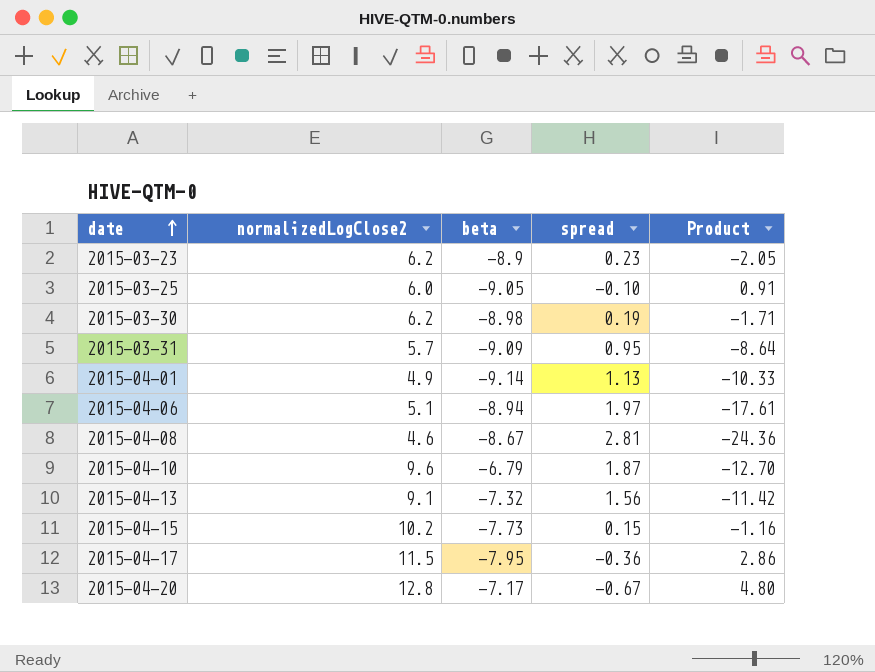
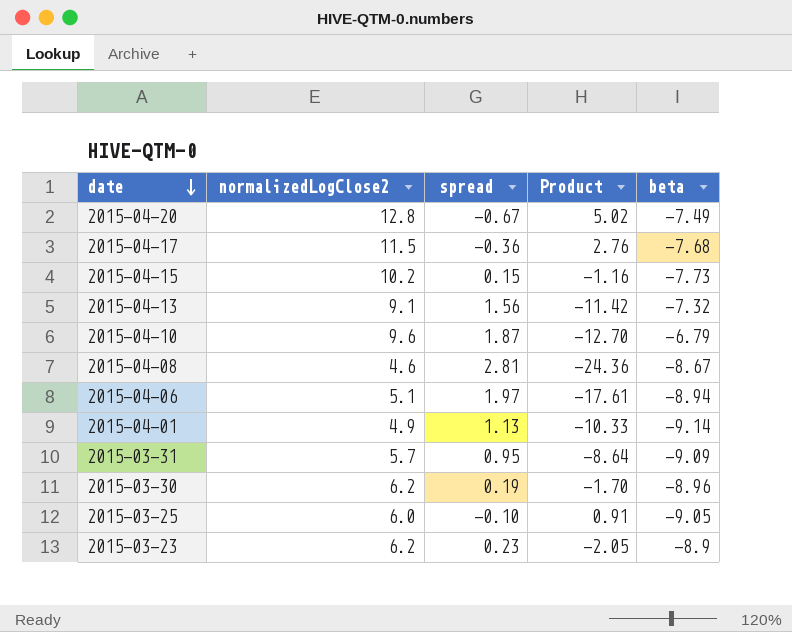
row order: date ascending -> date descending
column beta | position: 3 -> 5
2015-04-20 | Product: 4.80 -> 5.02
2015-04-20 | beta: -7.17 -> -7.49
2015-04-17 | Product: 2.86 -> 2.76
2015-04-17 | beta: -7.95 -> -7.68
2015-03-30 | Product: -1.71 -> -1.70
2015-03-30 | beta: -8.98 -> -8.96

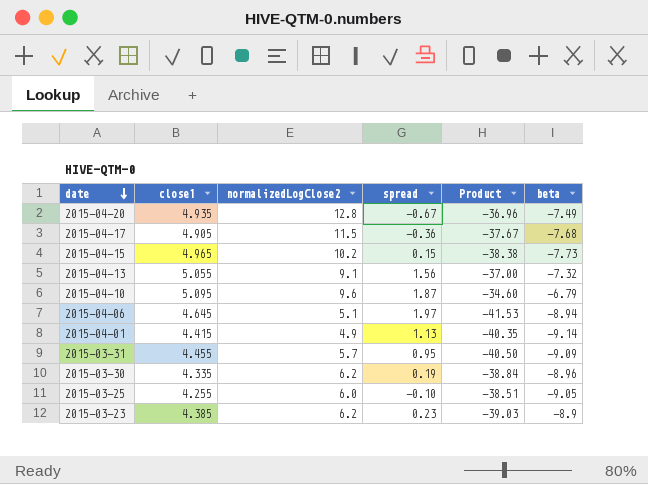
column close1 | position: none -> 2
column Product | formula: [spread] * [beta] -> [close1] * [beta]
row 2015-04-08: 4.6 | 2.81 | -24.36 | -8.67 -> none

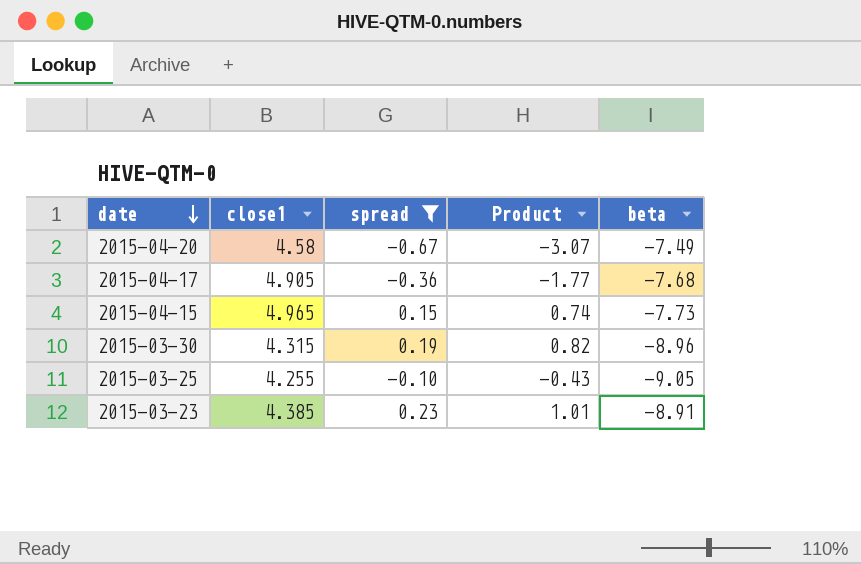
filter: none -> spread <= 0.23
column normalizedLogClose2 | position: 3 -> none
column Product | formula: [close1] * [beta] -> [close1] * [spread]
2015-04-20 | close1: 4.935 -> 4.58
2015-03-30 | close1: 4.335 -> 4.315
2015-03-23 | beta: -8.9 -> -8.91

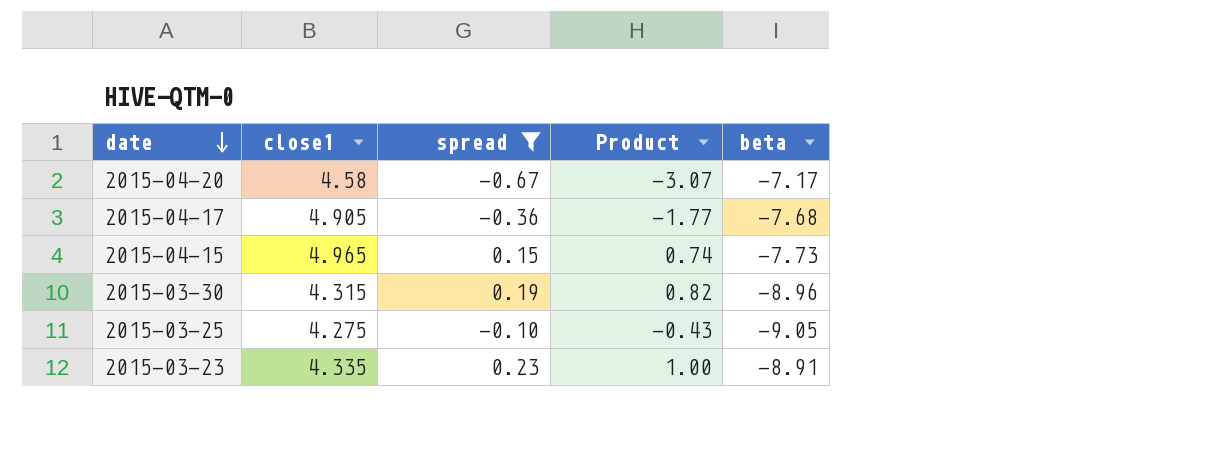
2015-04-20 | beta: -7.49 -> -7.17
2015-03-25 | close1: 4.255 -> 4.275
2015-03-23 | close1: 4.385 -> 4.335
2015-03-23 | Product: 1.01 -> 1.00

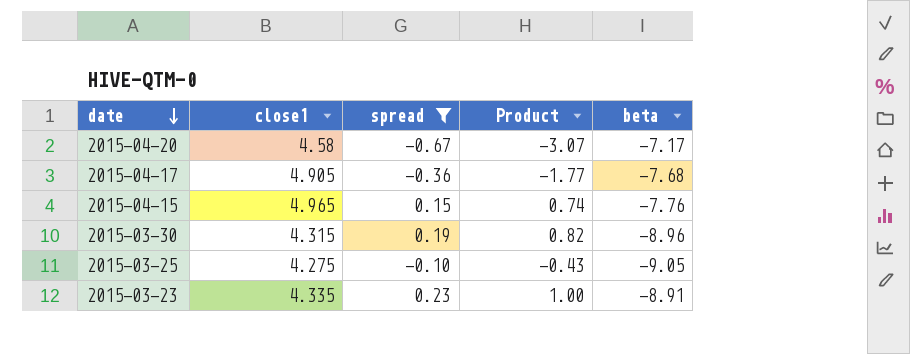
2015-04-15 | beta: -7.73 -> -7.76

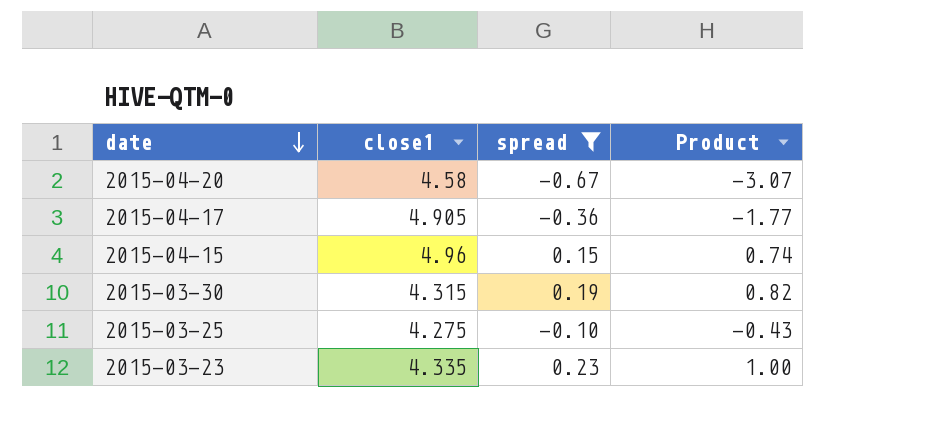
column beta | position: 5 -> none
2015-04-15 | close1: 4.965 -> 4.96

